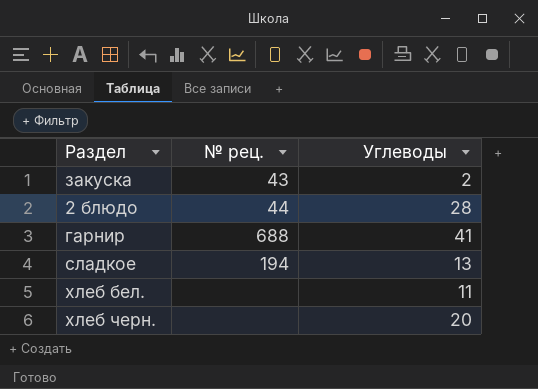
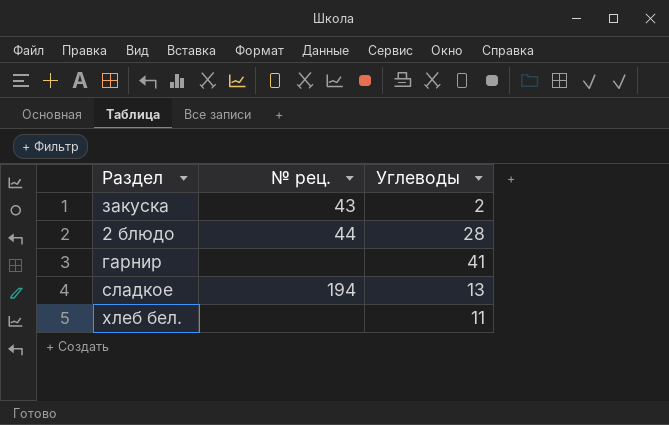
row хлеб черн.: none | 20 -> none
гарнир | № рец.: 688 -> none

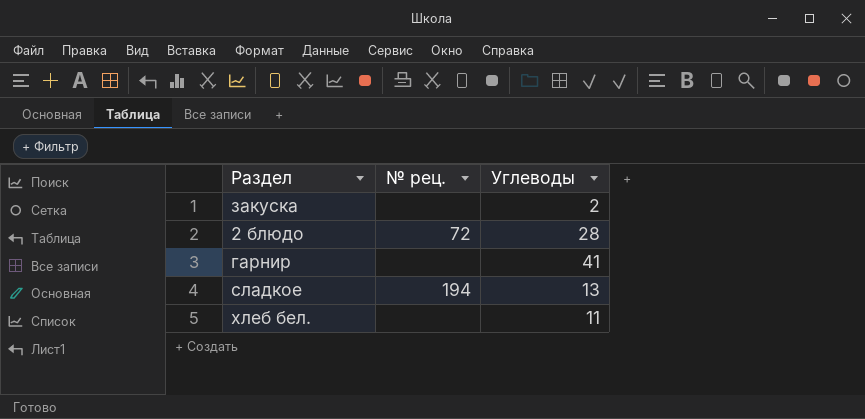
закуска | № рец.: 43 -> none
2 блюдо | № рец.: 44 -> 72

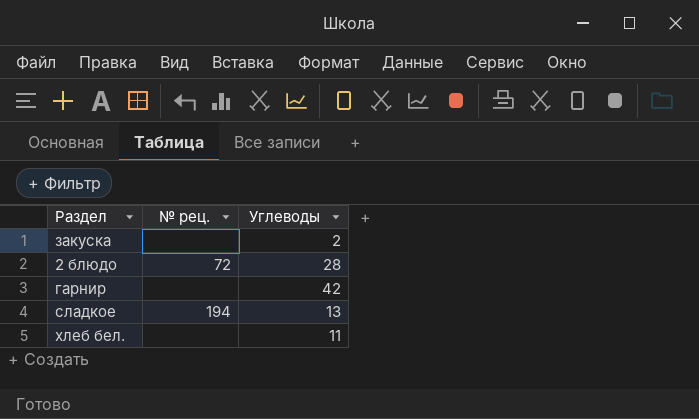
гарнир | Углеводы: 41 -> 42

